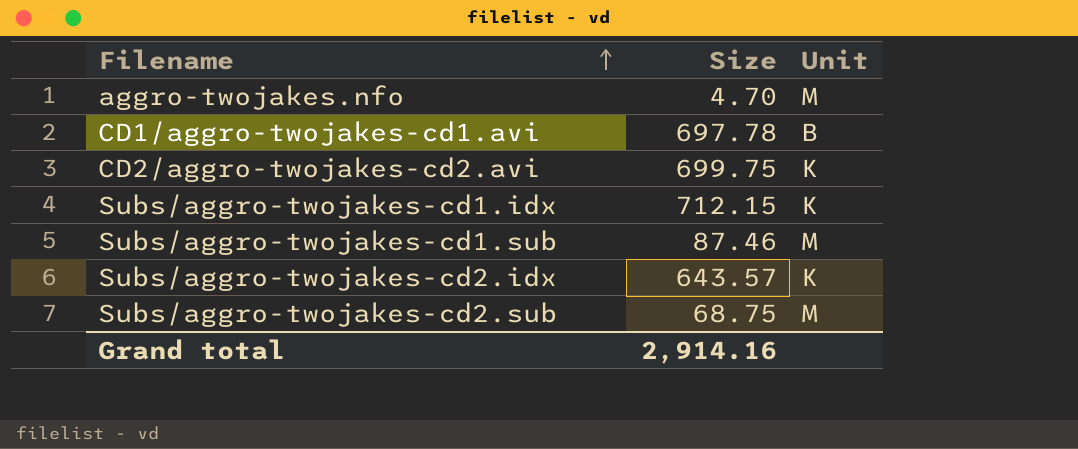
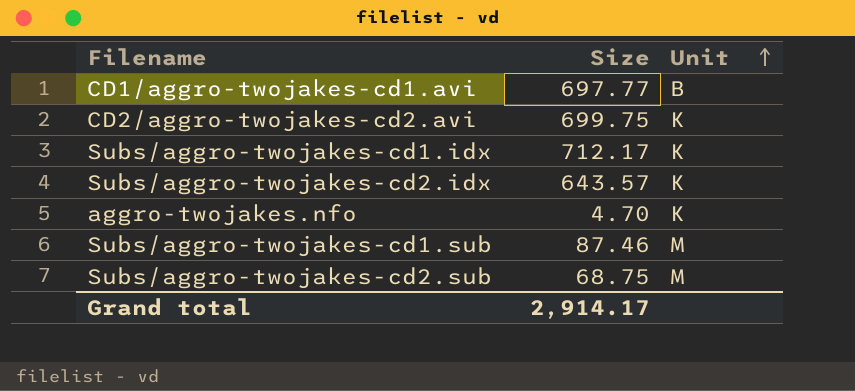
row order: Filename ascending -> Unit ascending
CD1/aggro-twojakes-cd1.avi | Size: 697.78 -> 697.77
Subs/aggro-twojakes-cd1.idx | Size: 712.15 -> 712.17
aggro-twojakes.nfo | Unit: M -> K
Grand total | Size: 2,914.16 -> 2,914.17

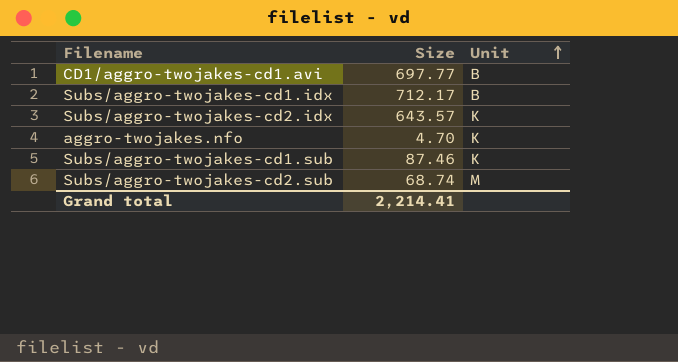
row CD2/aggro-twojakes-cd2.avi: 699.75 | K -> none
Subs/aggro-twojakes-cd1.idx | Unit: K -> B
Subs/aggro-twojakes-cd1.sub | Unit: M -> K
Subs/aggro-twojakes-cd2.sub | Size: 68.75 -> 68.74
Grand total | Size: 2,914.17 -> 2,214.41

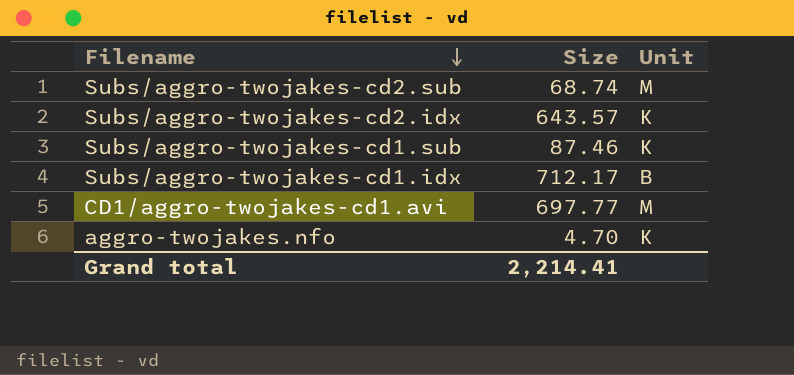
row order: Unit ascending -> Filename descending
CD1/aggro-twojakes-cd1.avi | Unit: B -> M

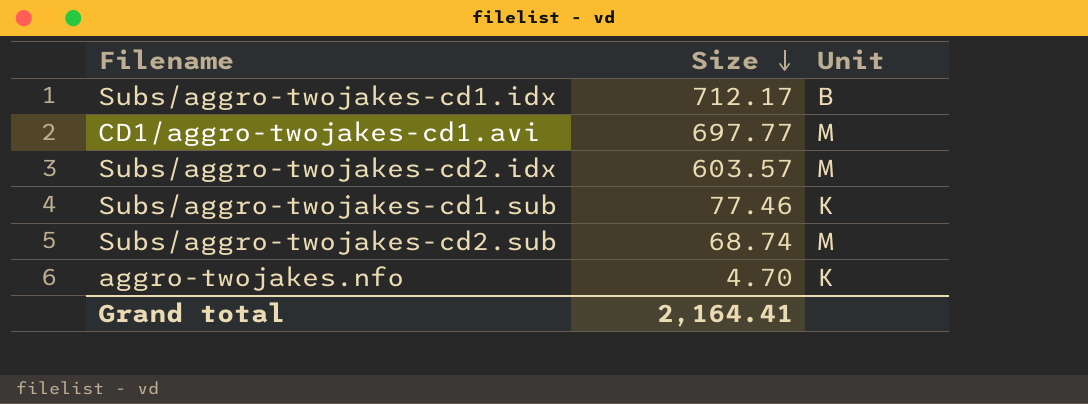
row order: Filename descending -> Size descending
Subs/aggro-twojakes-cd2.idx | Size: 643.57 -> 603.57
Subs/aggro-twojakes-cd2.idx | Unit: K -> M
Subs/aggro-twojakes-cd1.sub | Size: 87.46 -> 77.46
Grand total | Size: 2,214.41 -> 2,164.41

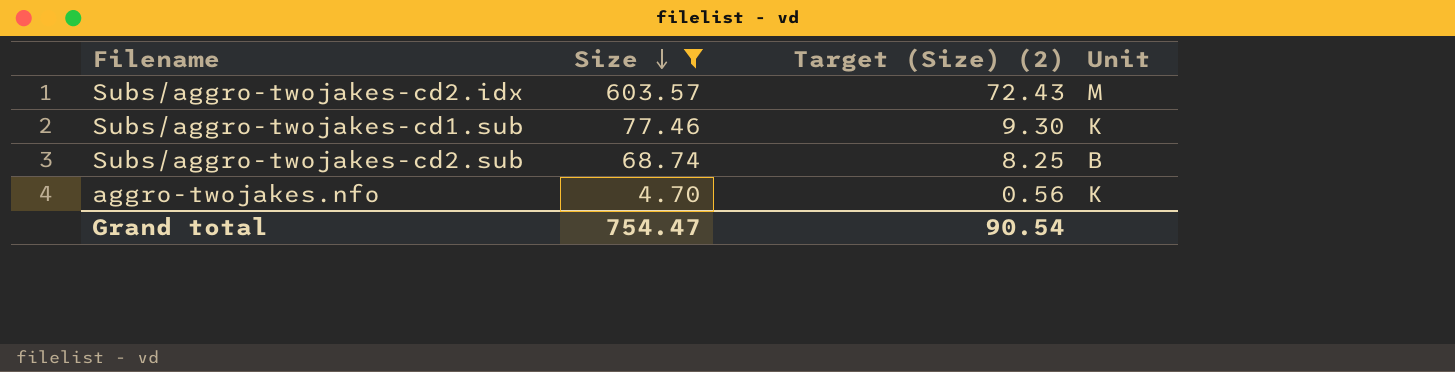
filter: none -> Size <= 603.57
column Target (Size) (2) | formula: none -> [Size] * 0.12
Subs/aggro-twojakes-cd2.sub | Unit: M -> B
Grand total | Size: 2,164.41 -> 754.47

